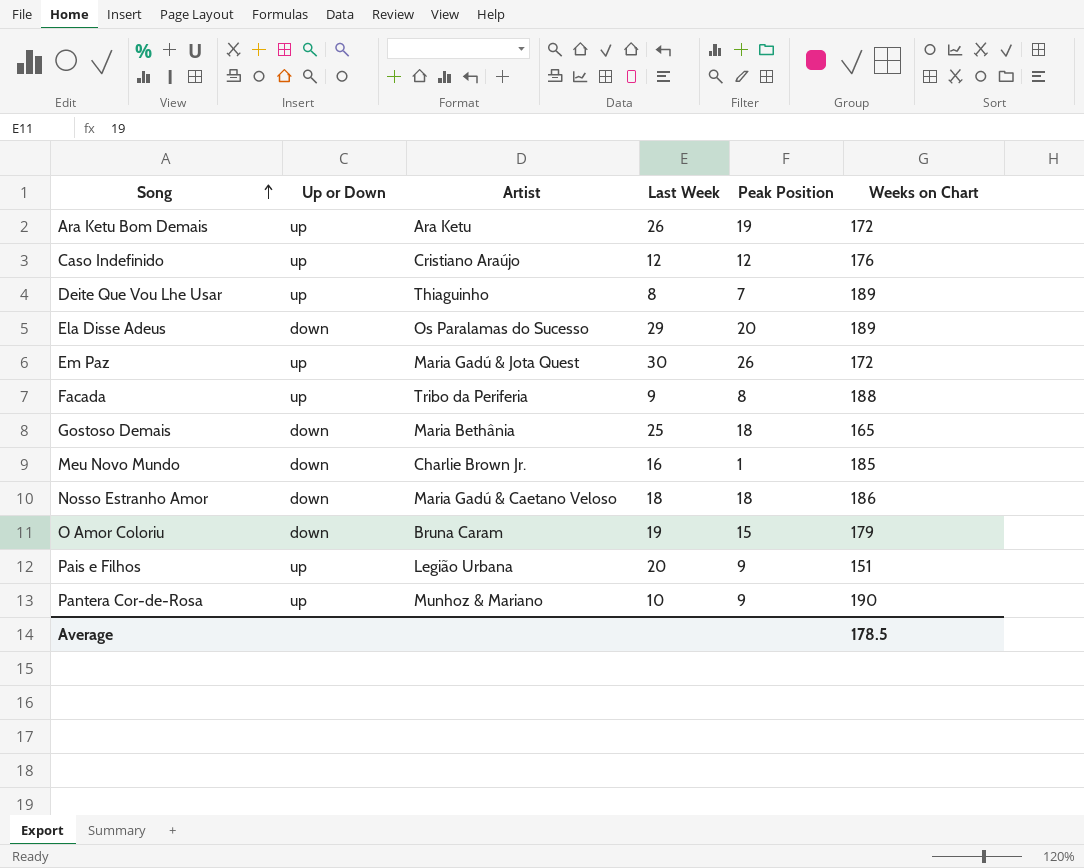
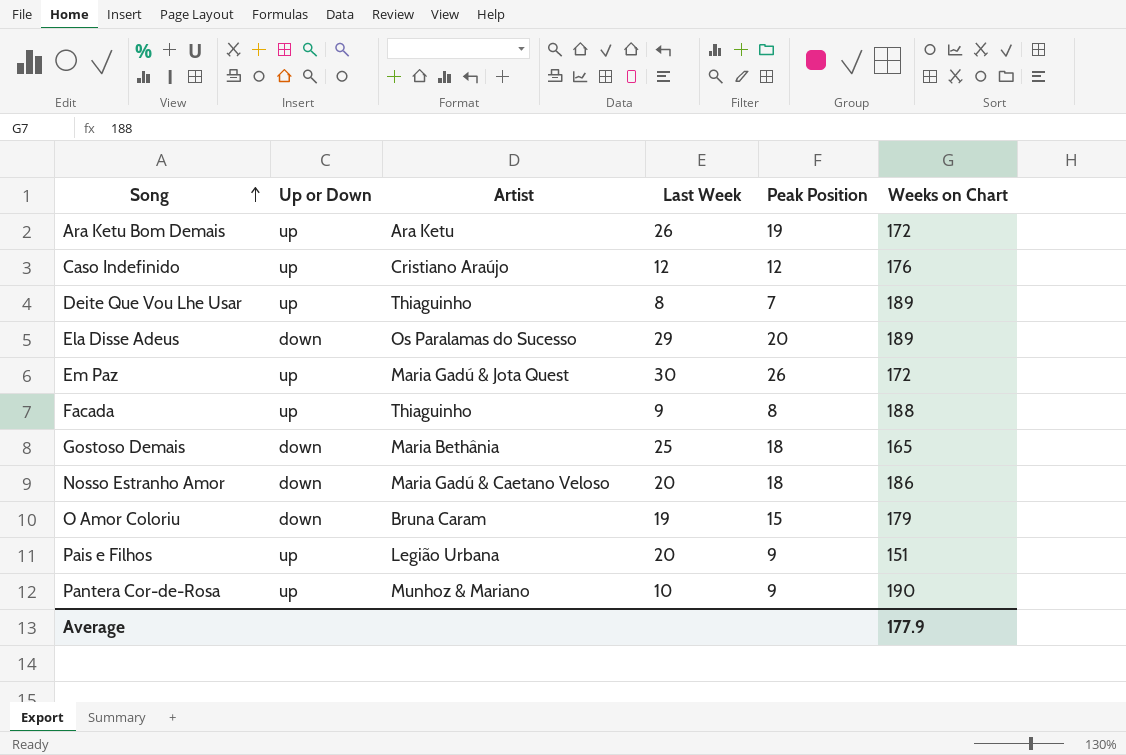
row Meu Novo Mundo: down | Charlie Brown Jr. | 16 | 1 | 185 -> none
Facada | Artist: Tribo da Periferia -> Thiaguinho
Nosso Estranho Amor | Last Week: 18 -> 20
Average | Weeks on Chart: 178.5 -> 177.9

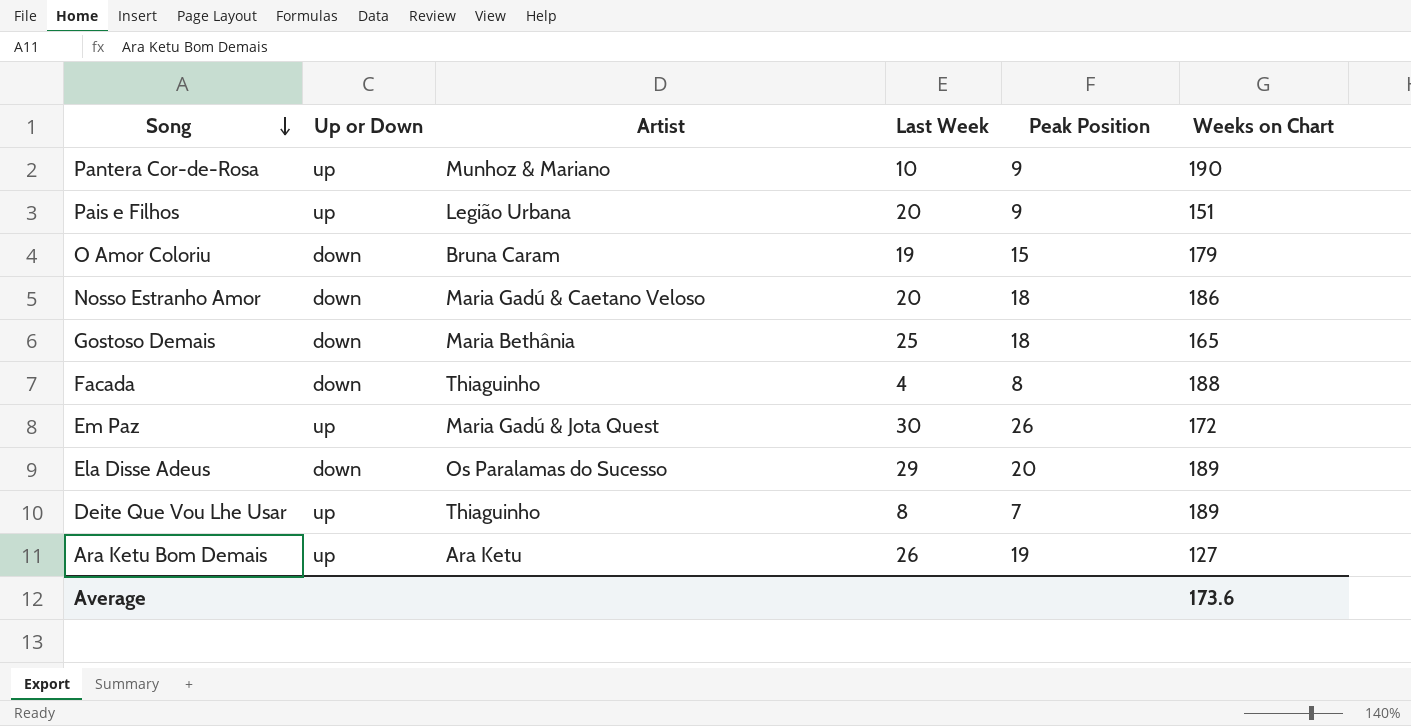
row order: Song ascending -> Song descending
row Caso Indefinido: up | Cristiano Araújo | 12 | 12 | 176 -> none
Facada | Up or Down: up -> down
Facada | Last Week: 9 -> 4
Ara Ketu Bom Demais | Weeks on Chart: 172 -> 127
Average | Weeks on Chart: 177.9 -> 173.6

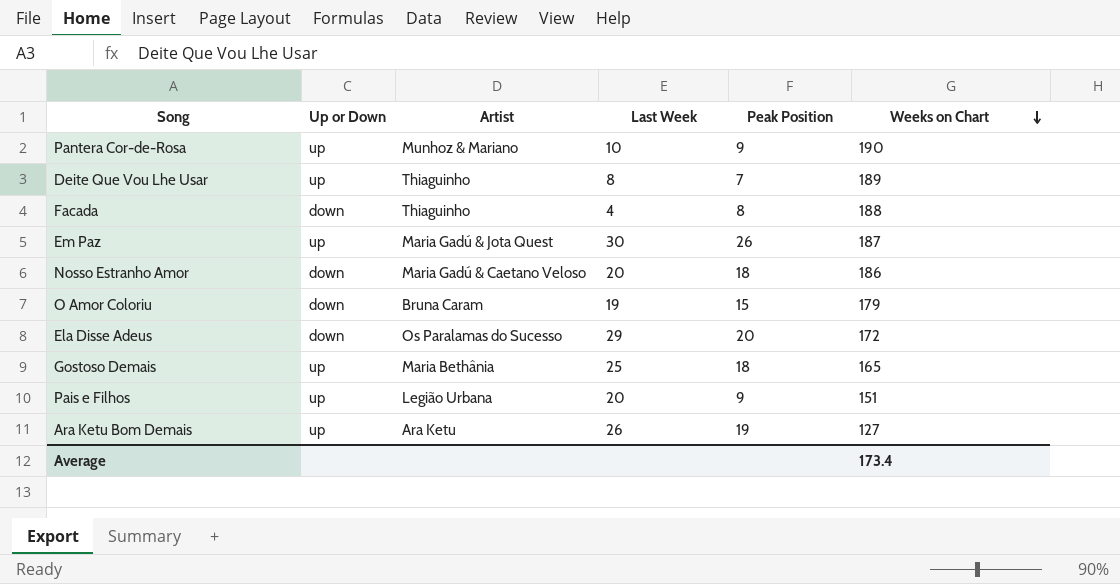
row order: Song descending -> Weeks on Chart descending
Em Paz | Weeks on Chart: 172 -> 187
Ela Disse Adeus | Weeks on Chart: 189 -> 172
Gostoso Demais | Up or Down: down -> up
Average | Weeks on Chart: 173.6 -> 173.4

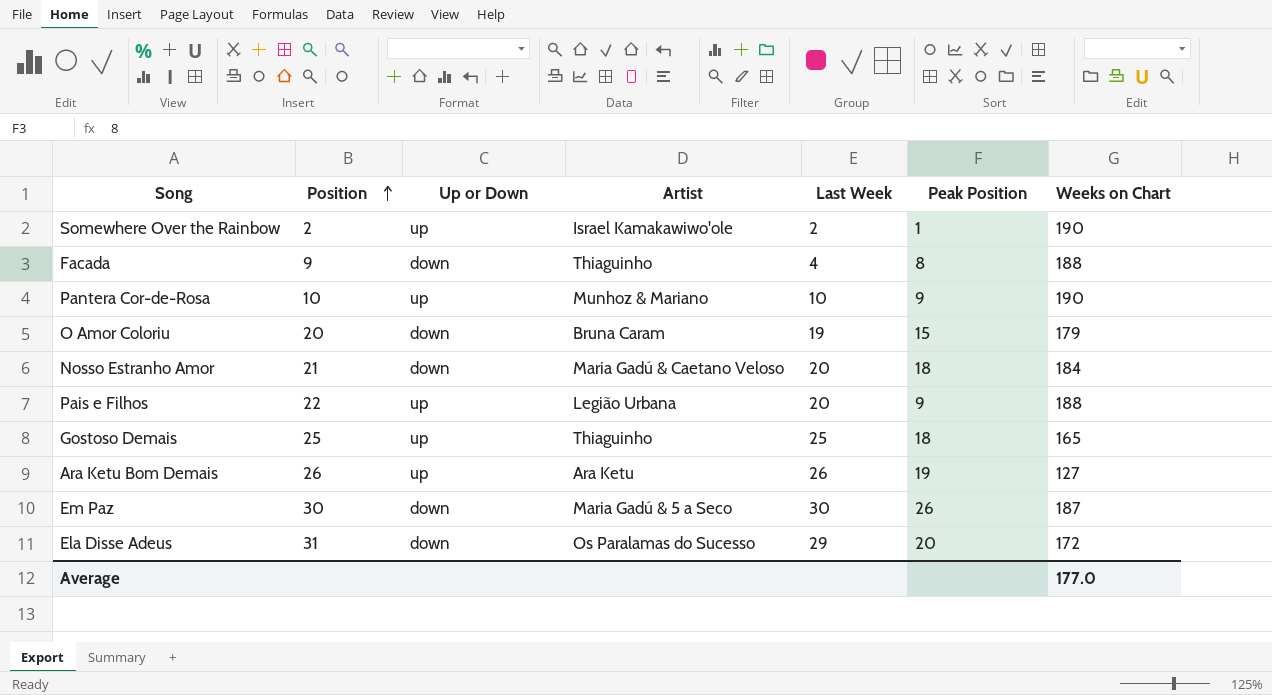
row order: Weeks on Chart descending -> Position ascending
column Position | position: none -> 2
row Deite Que Vou Lhe Usar: up | Thiaguinho | 8 | 7 | 189 -> none
row Somewhere Over the Rainbow: none -> 2 | up | Israel Kamakawiwo'ole | 2 | 1 | 190
Nosso Estranho Amor | Weeks on Chart: 186 -> 184
Pais e Filhos | Weeks on Chart: 151 -> 188
Gostoso Demais | Artist: Maria Bethânia -> Thiaguinho
Em Paz | Up or Down: up -> down
Em Paz | Artist: Maria Gadú & Jota Quest -> Maria Gadú & 5 a Seco
Average | Weeks on Chart: 173.4 -> 177.0

